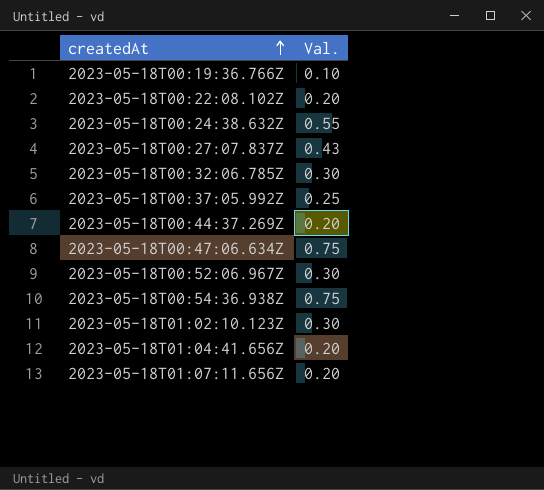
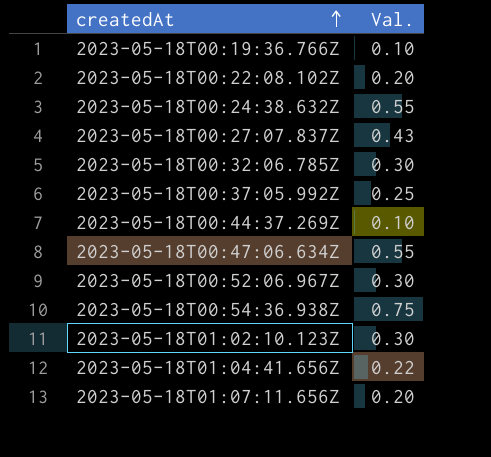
2023-05-18T00:44:37.269Z | Val.: 0.20 -> 0.10
2023-05-18T00:47:06.634Z | Val.: 0.75 -> 0.55
2023-05-18T01:04:41.656Z | Val.: 0.20 -> 0.22

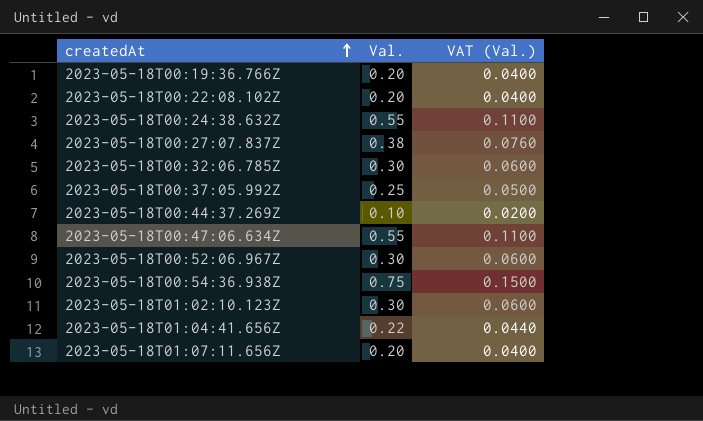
column VAT (Val.) | formula: none -> [Val.] * 0.2
2023-05-18T00:19:36.766Z | Val.: 0.10 -> 0.20
2023-05-18T00:27:07.837Z | Val.: 0.43 -> 0.38

